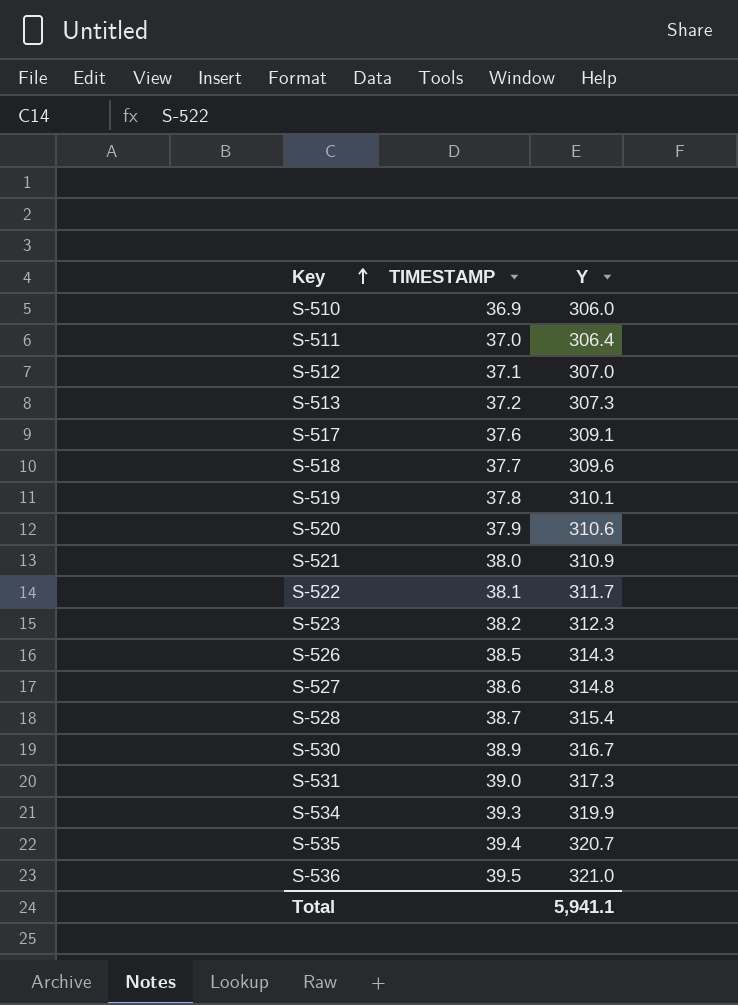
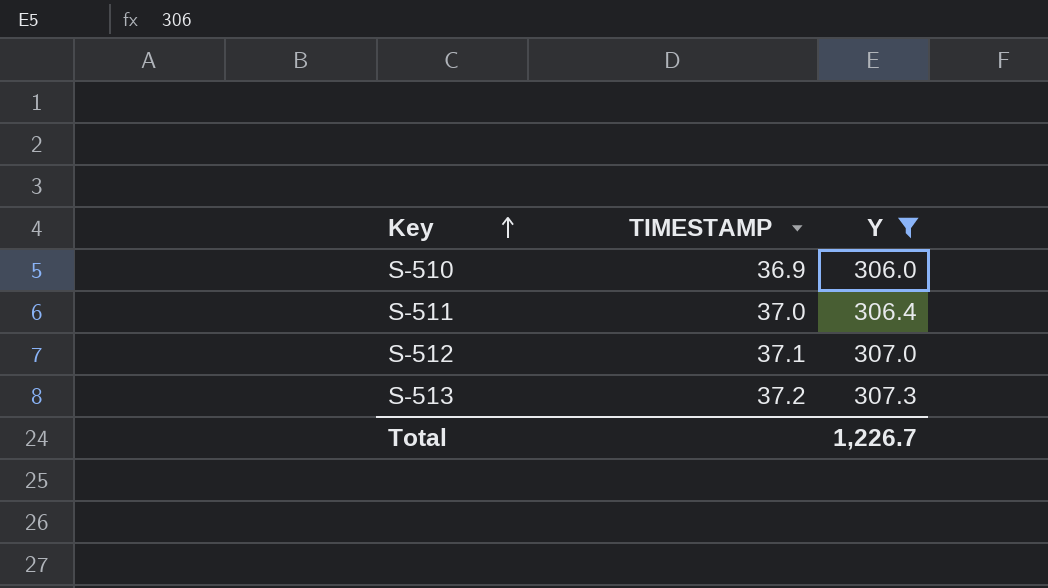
filter: none -> Y <= 307.3
Total | Y: 5,941.1 -> 1,226.7

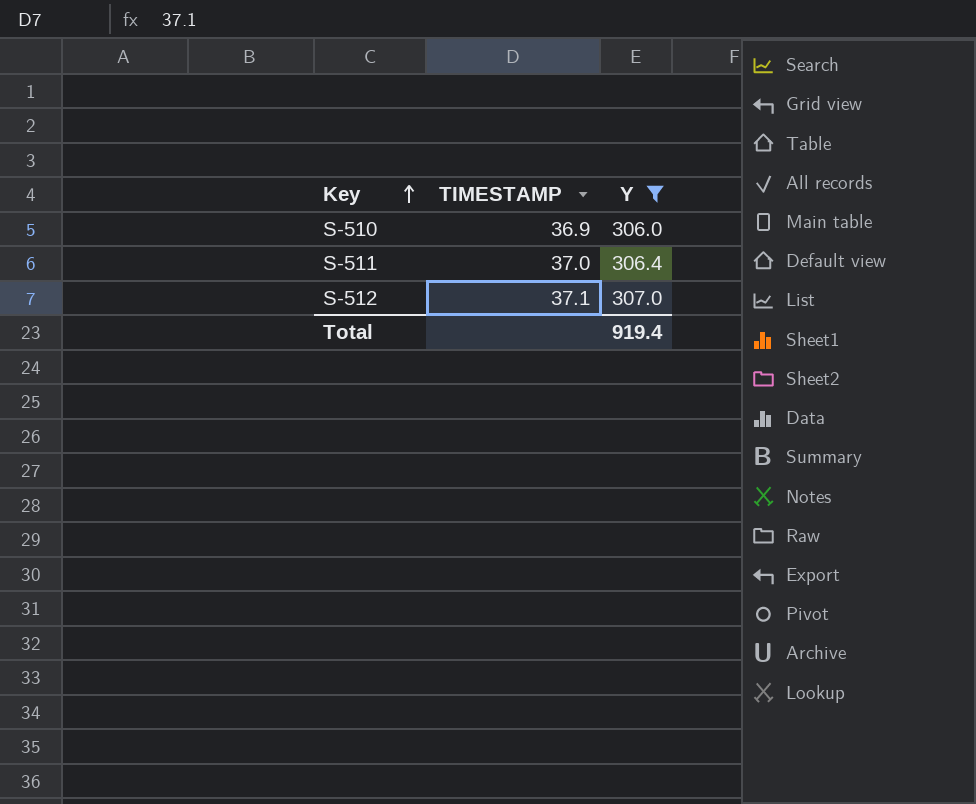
row S-513: 37.2 | 307.3 -> none
Total | Y: 1,226.7 -> 919.4

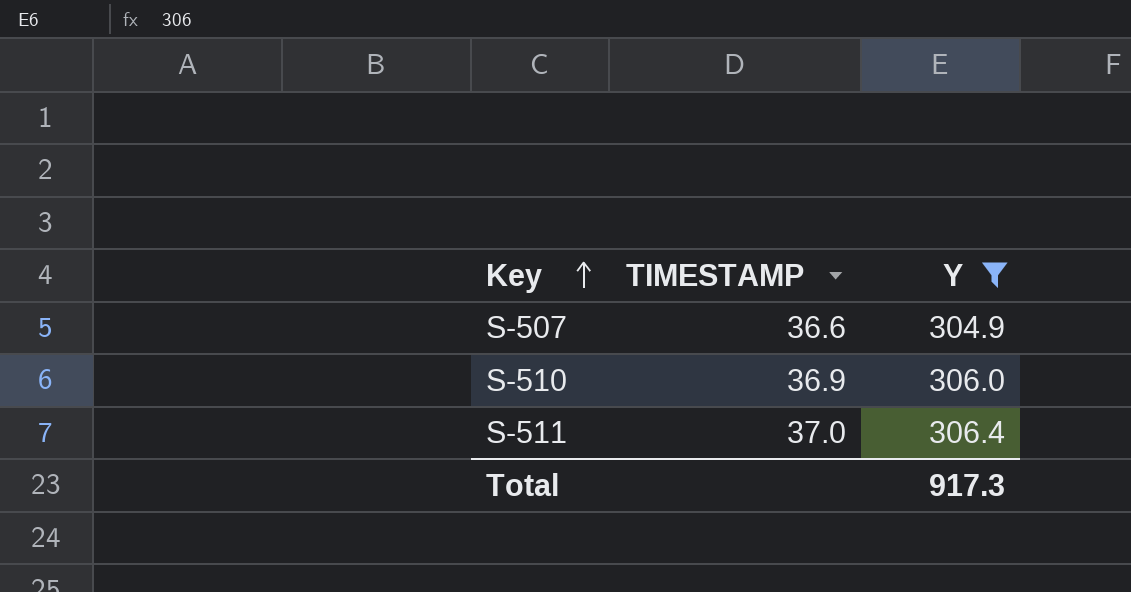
row S-512: 37.1 | 307.0 -> none
row S-507: none -> 36.6 | 304.9
Total | Y: 919.4 -> 917.3

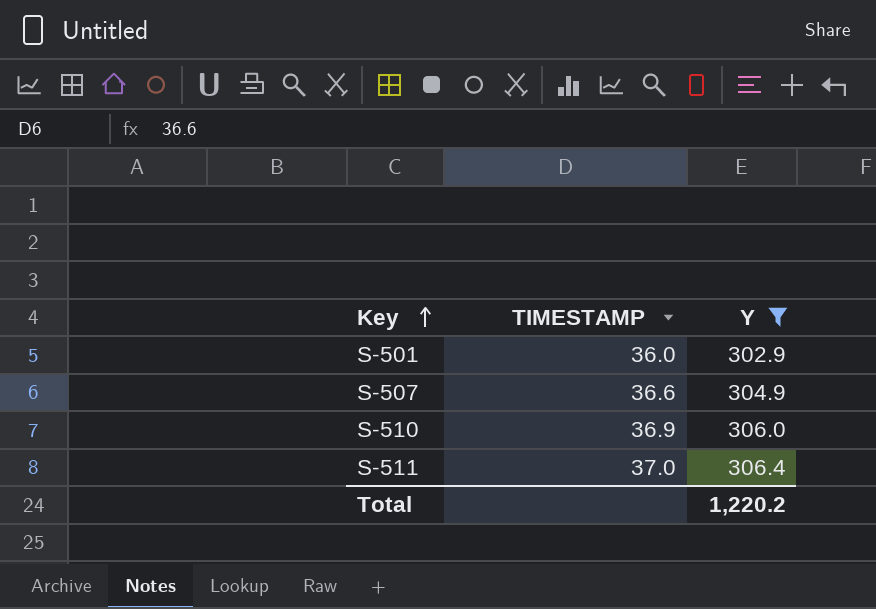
row S-501: none -> 36.0 | 302.9
Total | Y: 917.3 -> 1,220.2

